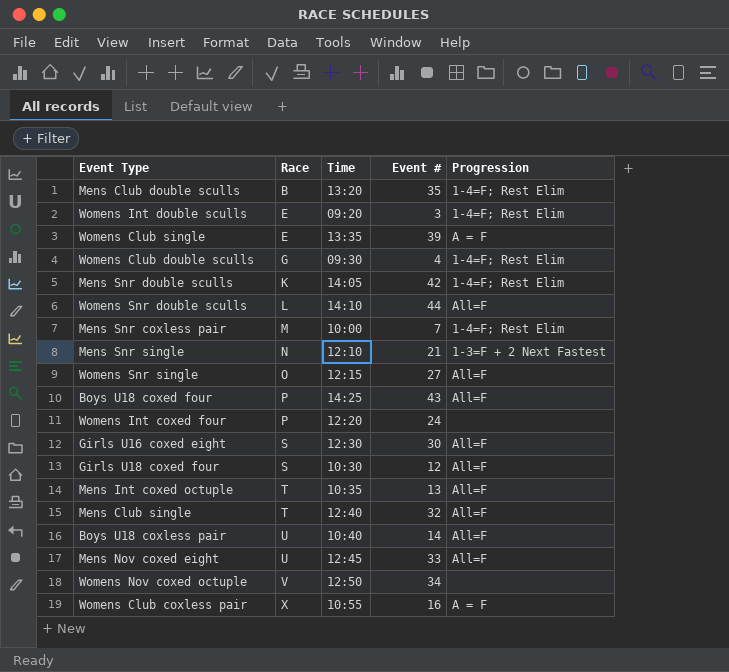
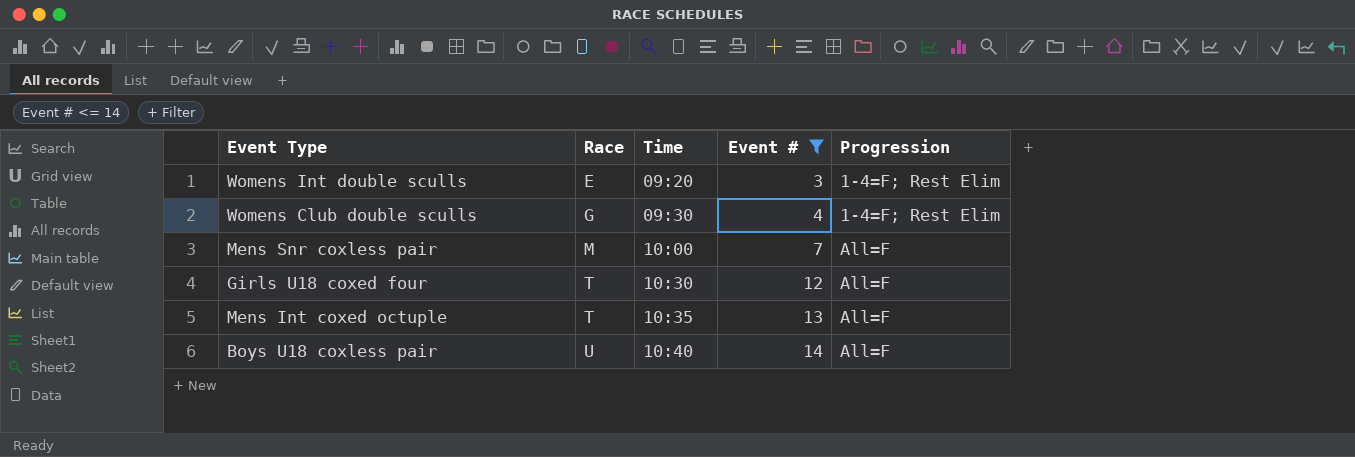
filter: none -> Event # <= 14
Mens Snr coxless pair | Progression: 1-4=F; Rest Elim -> All=F
Girls U18 coxed four | Race: S -> T

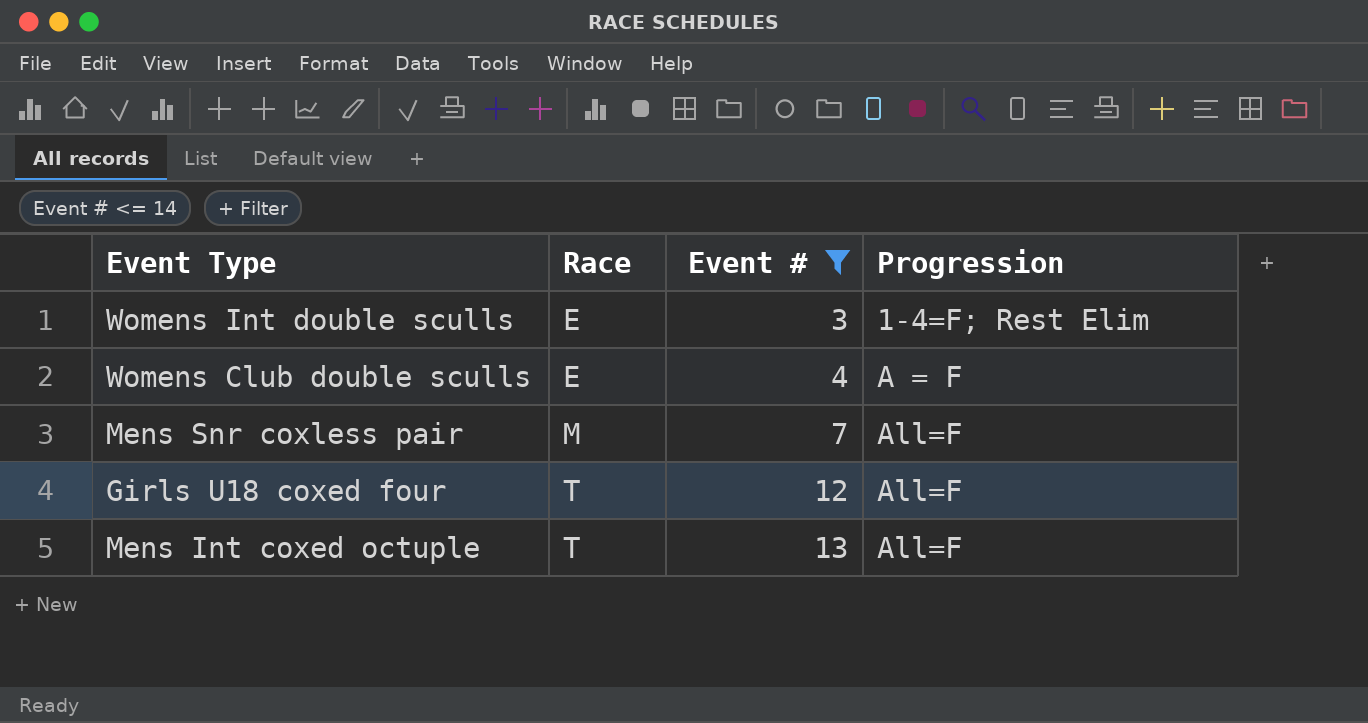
column Time | position: 3 -> none
row Boys U18 coxless pair: U | 10:40 | 14 | All=F -> none
Womens Club double sculls | Race: G -> E
Womens Club double sculls | Progression: 1-4=F; Rest Elim -> A = F

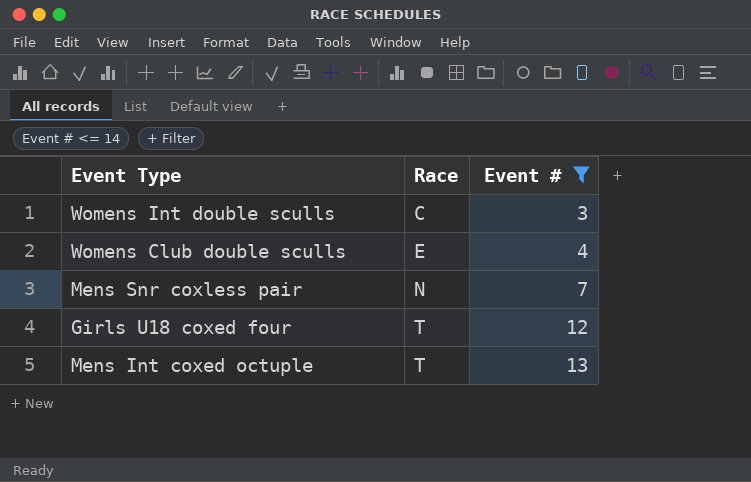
column Progression | position: 4 -> none
Womens Int double sculls | Race: E -> C
Mens Snr coxless pair | Race: M -> N

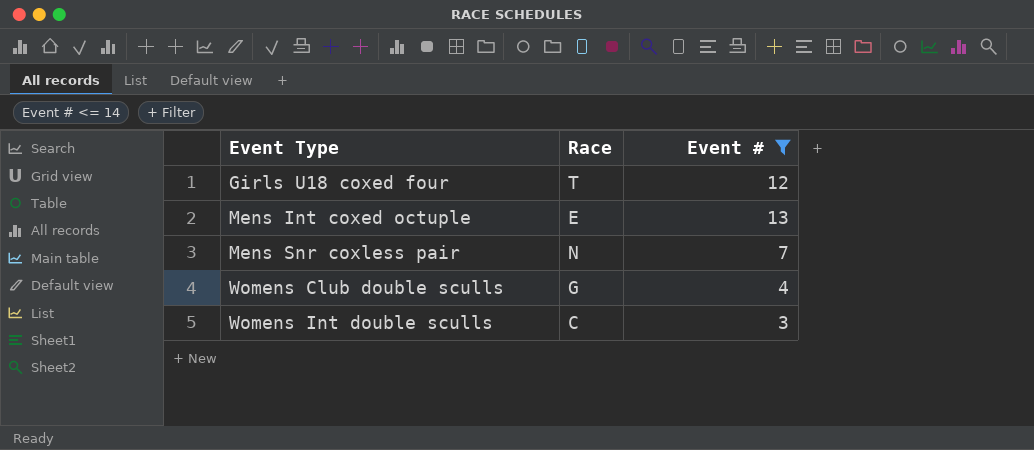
row order: Race ascending -> Event Type ascending
Mens Int coxed octuple | Race: T -> E
Womens Club double sculls | Race: E -> G

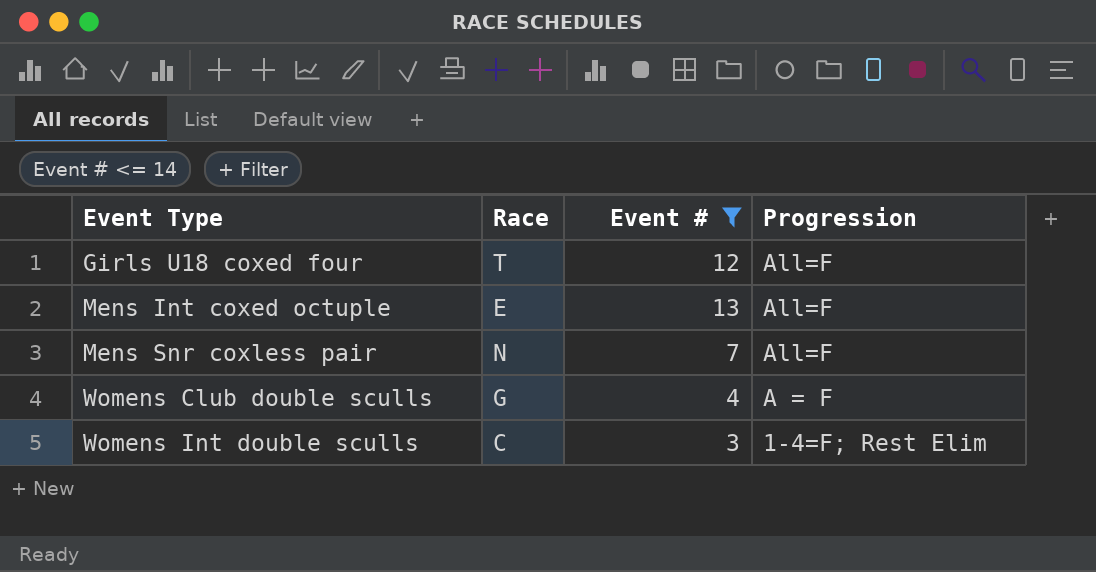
column Progression | position: none -> 4

